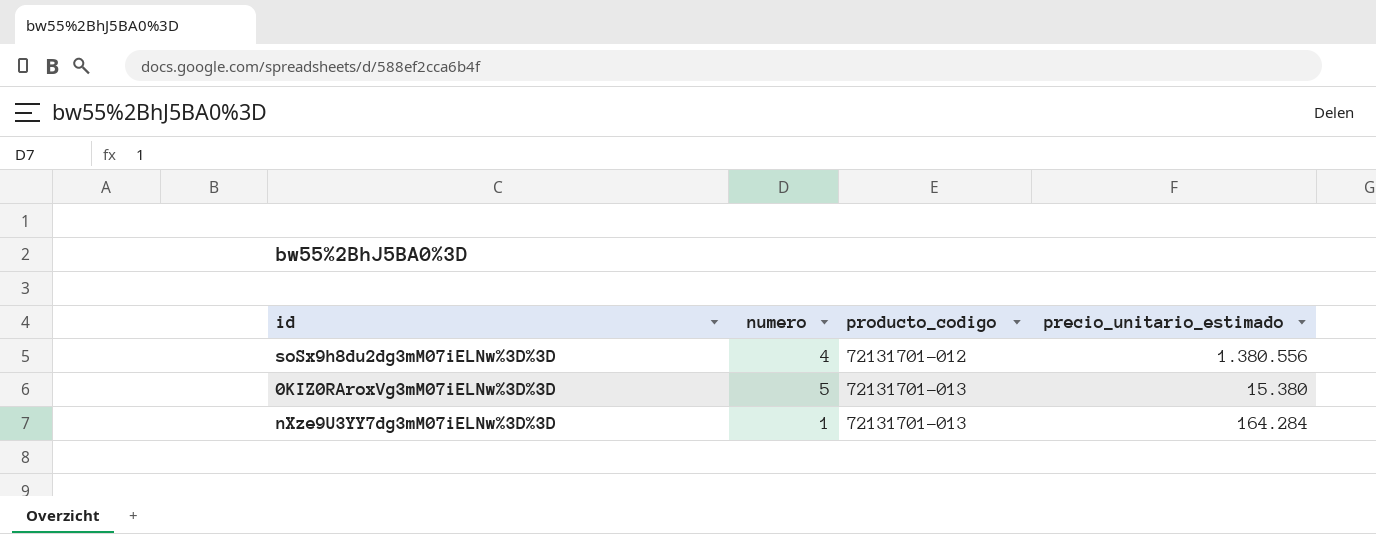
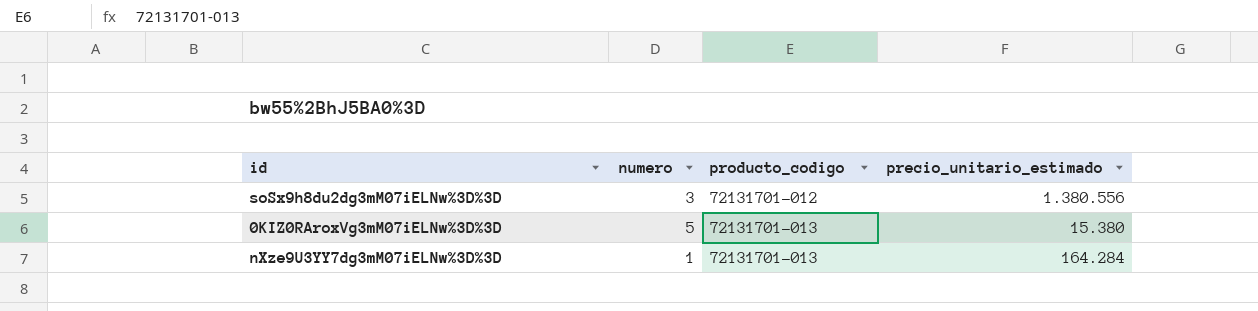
soSx9h8du2dg3mM07iELNw%3D%3D | numero: 4 -> 3

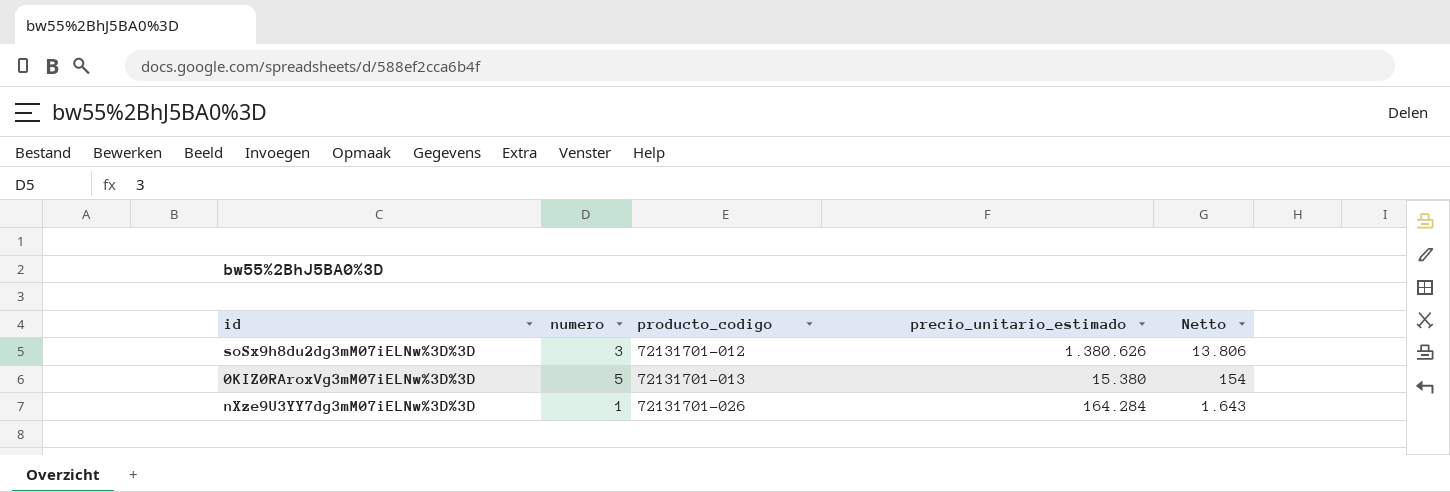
column Netto | formula: none -> [precio_unitario_estimado] * 0,01
soSx9h8du2dg3mM07iELNw%3D%3D | precio_unitario_estimado: 1.380.556 -> 1.380.626
nXze9U3YY7dg3mM07iELNw%3D%3D | producto_codigo: 72131701-013 -> 72131701-026

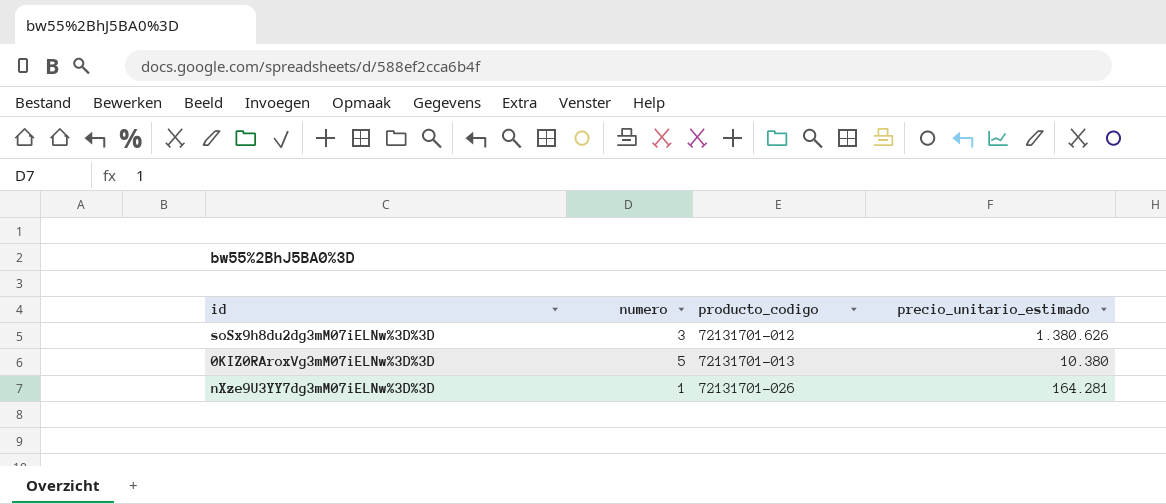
column Netto | formula: [precio_unitario_estimado] * 0,01 -> none
0KIZ0RAroxVg3mM07iELNw%3D%3D | precio_unitario_estimado: 15.380 -> 10.380
nXze9U3YY7dg3mM07iELNw%3D%3D | precio_unitario_estimado: 164.284 -> 164.281

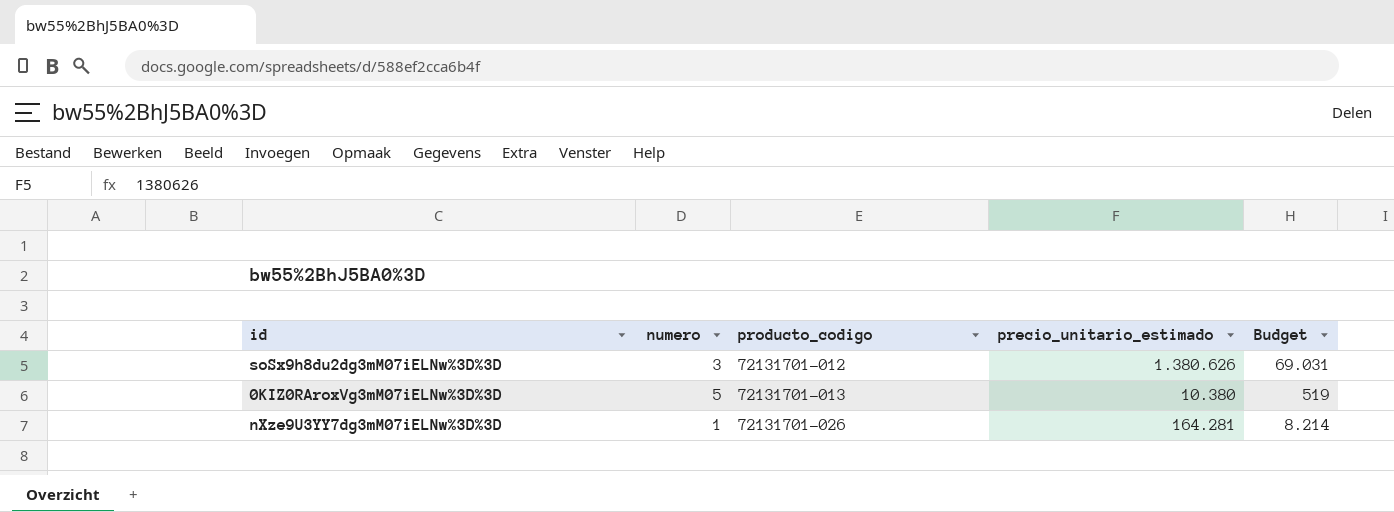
column Budget | formula: none -> [precio_unitario_estimado] * 0,05

